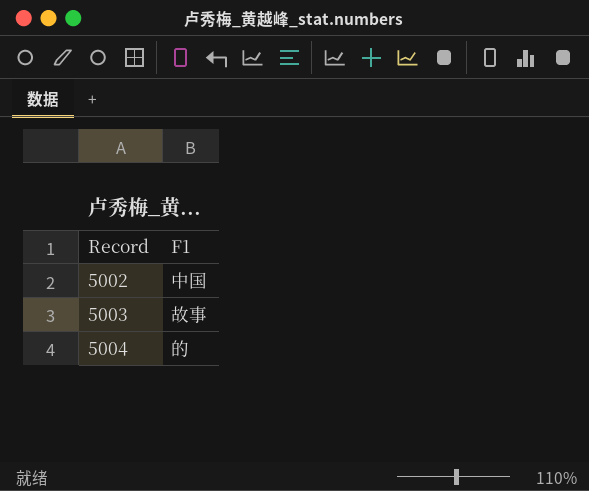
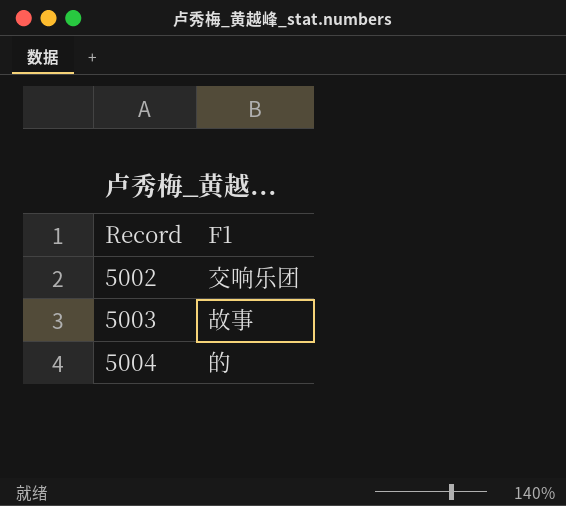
5002 | F1: 中国 -> 交响乐团

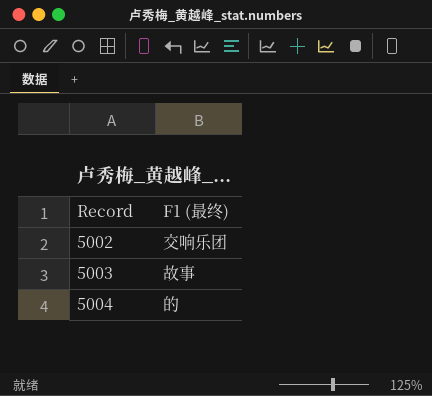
column name: F1 -> F1 (最终)

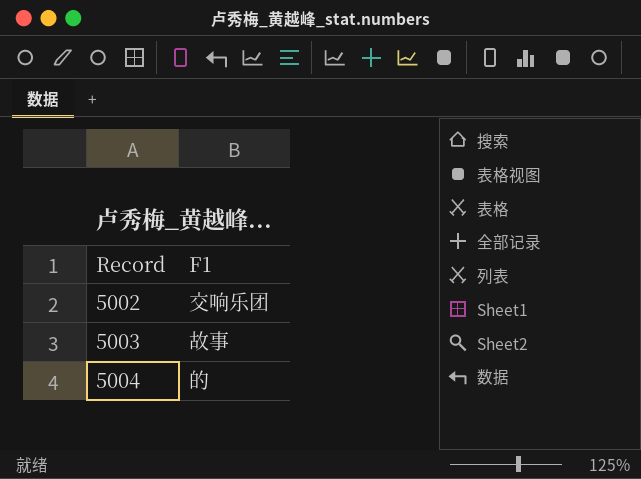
column name: F1 (最终) -> F1

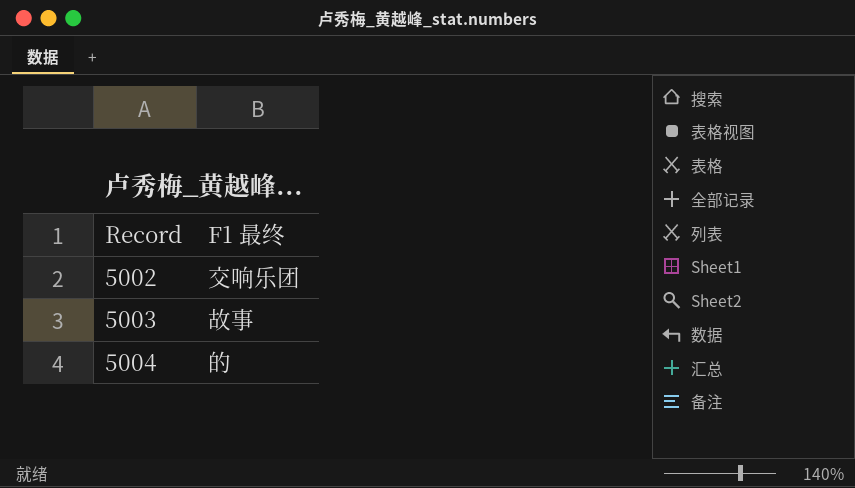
column name: F1 -> F1 最终

